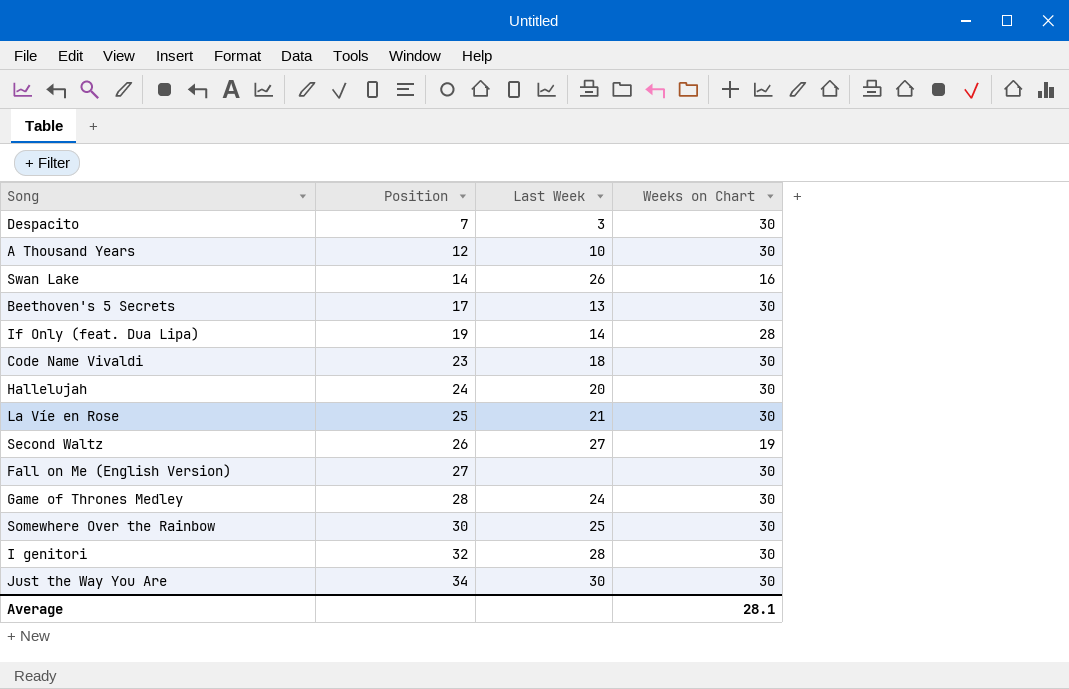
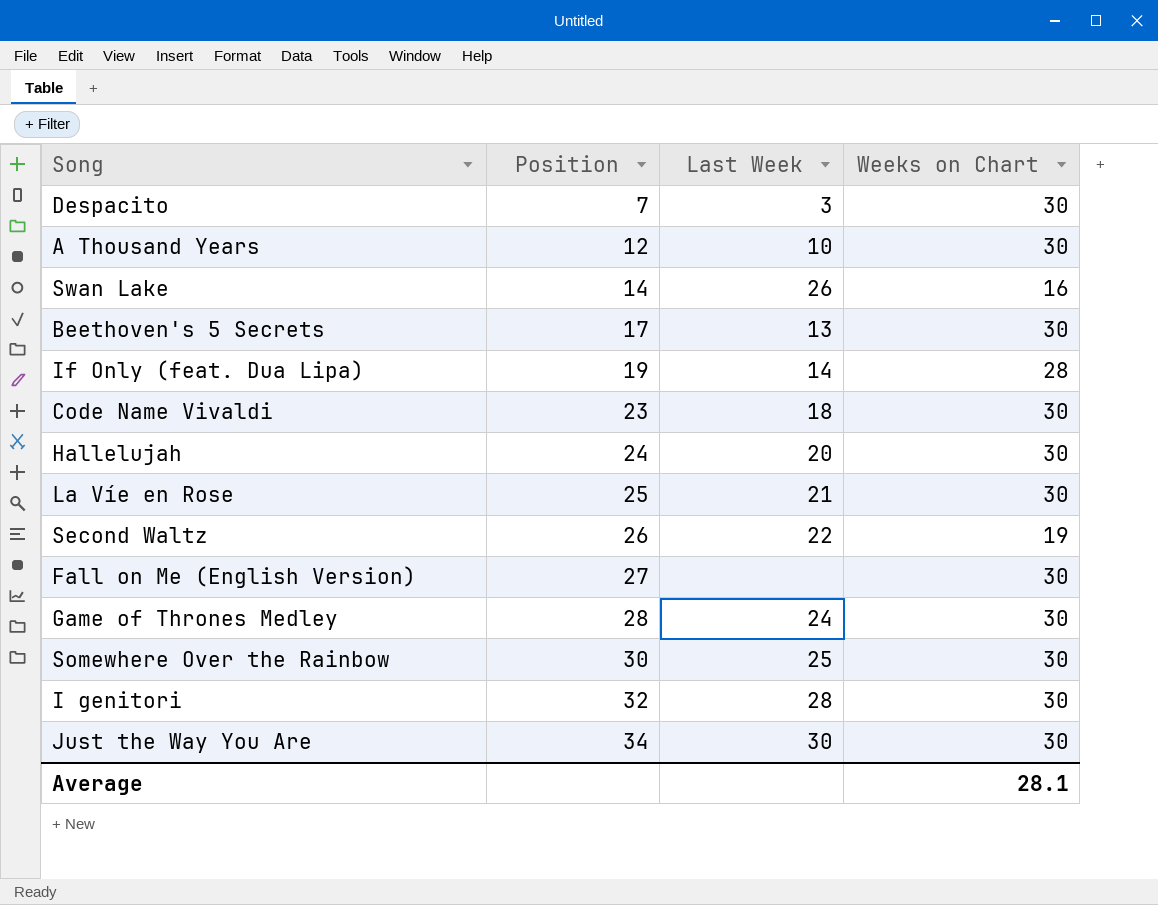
Second Waltz | Last Week: 27 -> 22

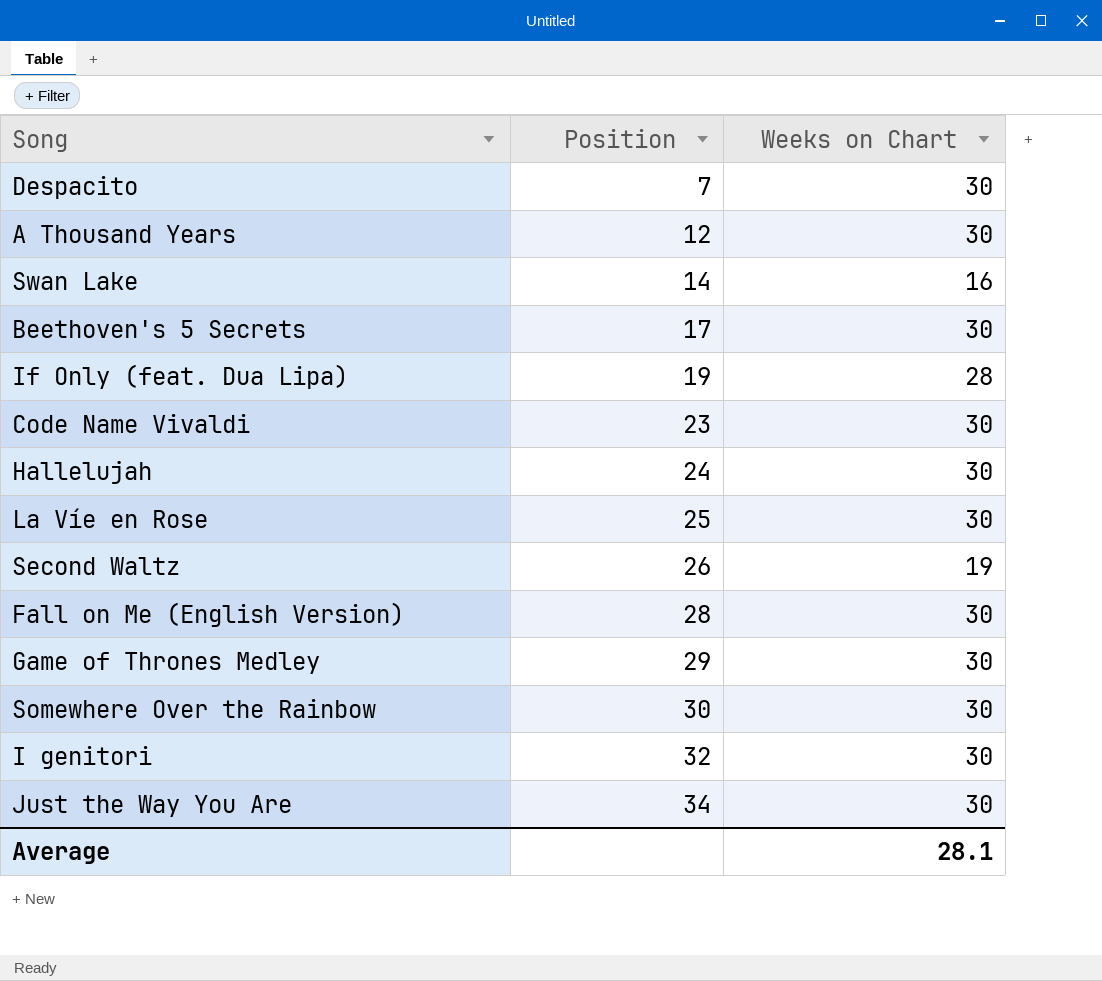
column Last Week | position: 3 -> none
Fall on Me (English Version) | Position: 27 -> 28
Game of Thrones Medley | Position: 28 -> 29

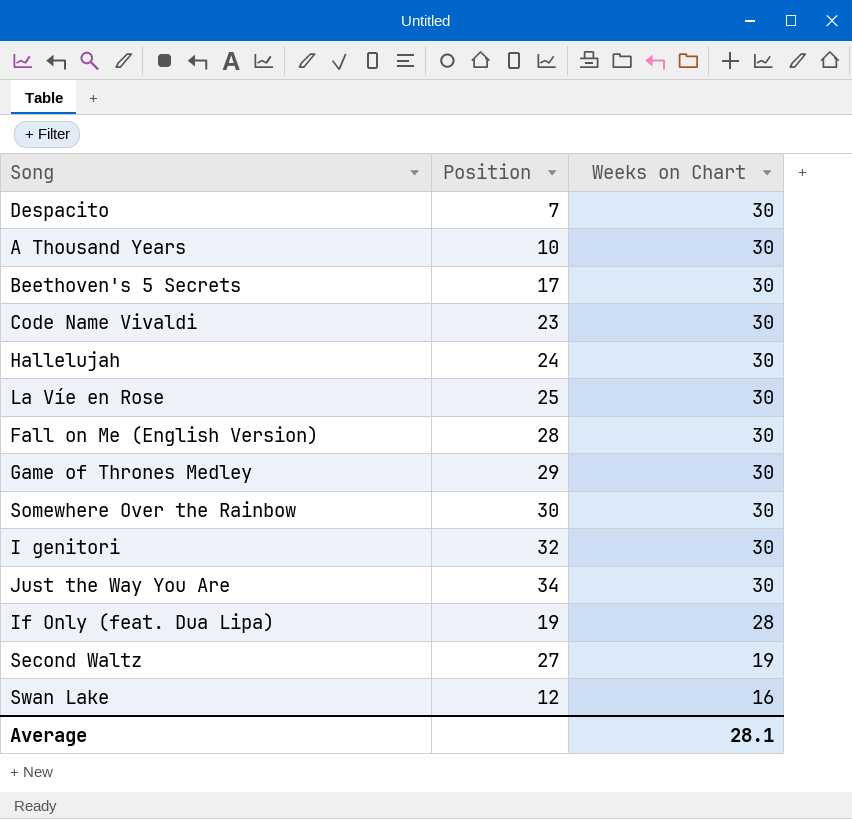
row order: Position ascending -> Weeks on Chart descending
A Thousand Years | Position: 12 -> 10
Second Waltz | Position: 26 -> 27
Swan Lake | Position: 14 -> 12

